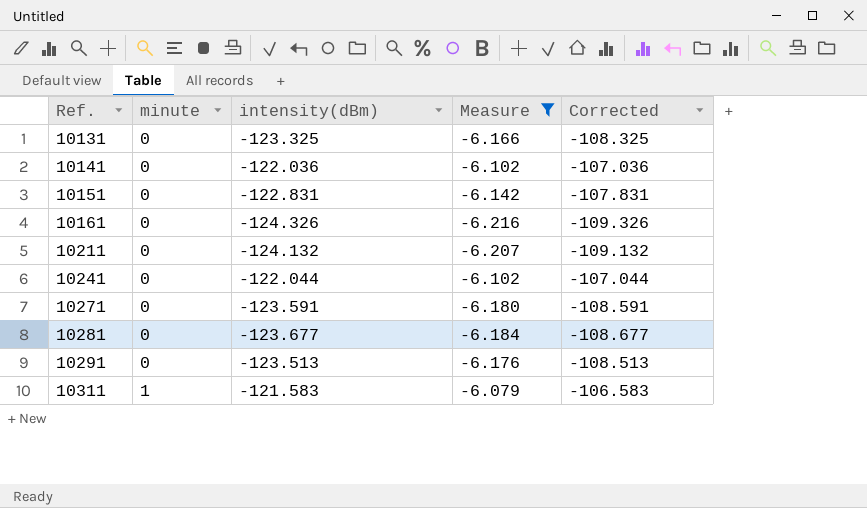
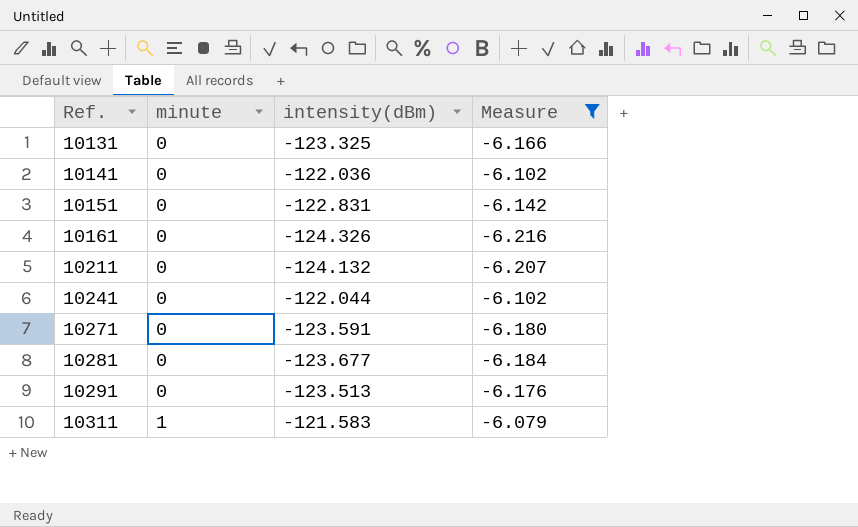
column Corrected | formula: [intensity(dBm)] + 15 -> none

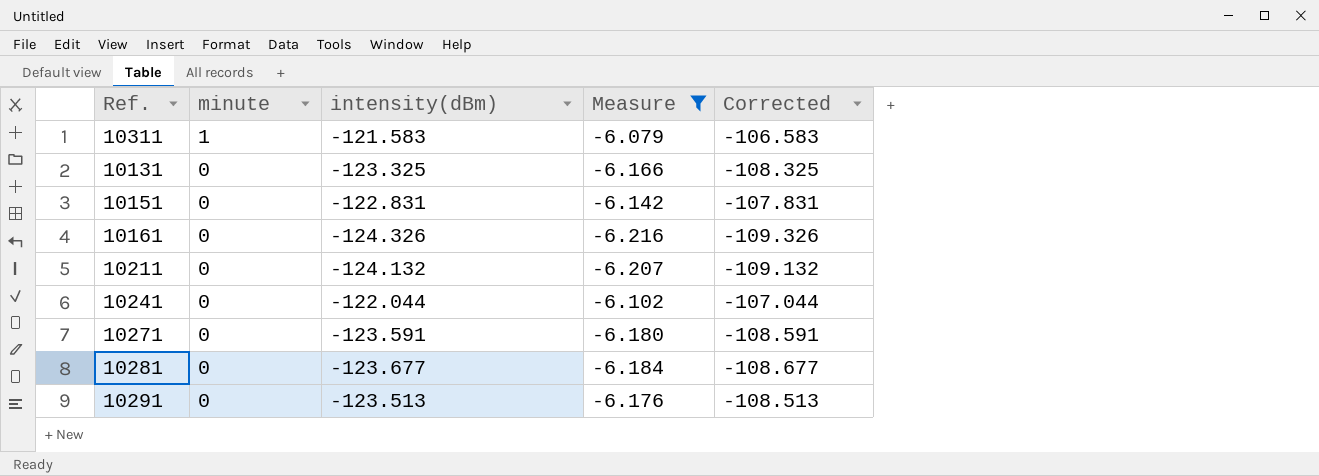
row order: Ref. ascending -> minute descending
column Corrected | formula: none -> [intensity(dBm)] + 15
row 10141: 0 | -122.036 | -6.102 -> none

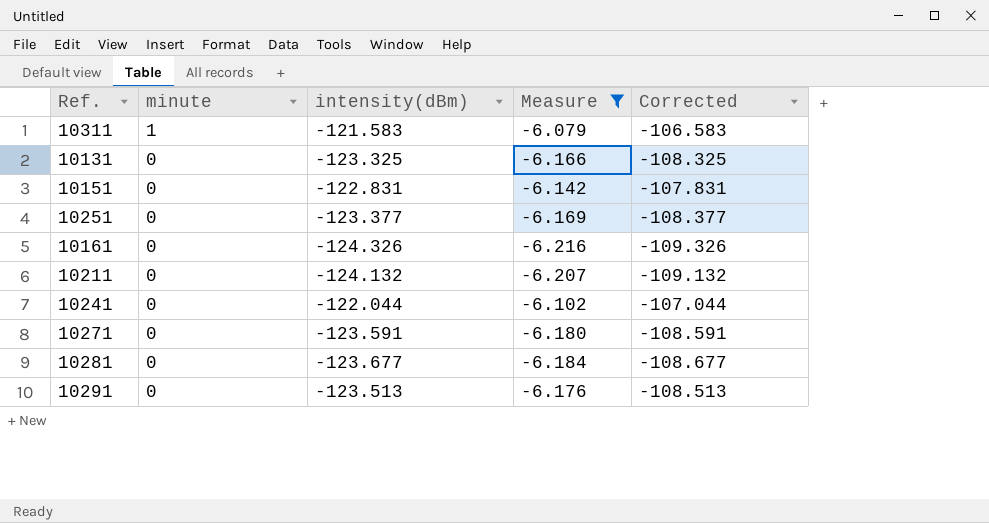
row 10251: none -> 0 | -123.377 | -6.169 | -108.377

